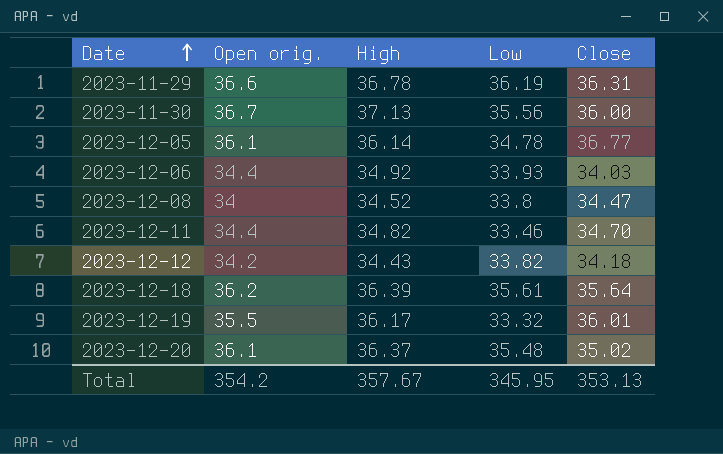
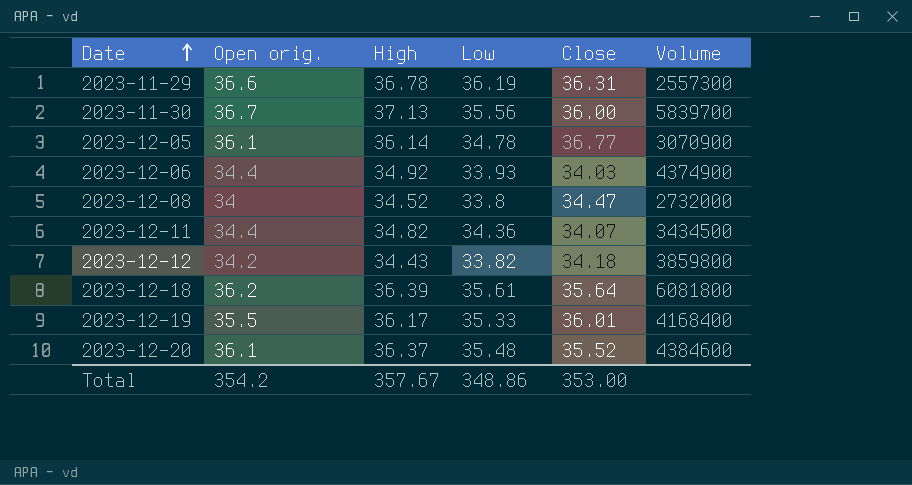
column Volume | position: none -> 6
2023-12-11 | Low: 33.46 -> 34.36
2023-12-11 | Close: 34.70 -> 34.07
2023-12-19 | Low: 33.32 -> 35.33
2023-12-20 | Close: 35.02 -> 35.52
Total | Low: 345.95 -> 348.86
Total | Close: 353.13 -> 353.00

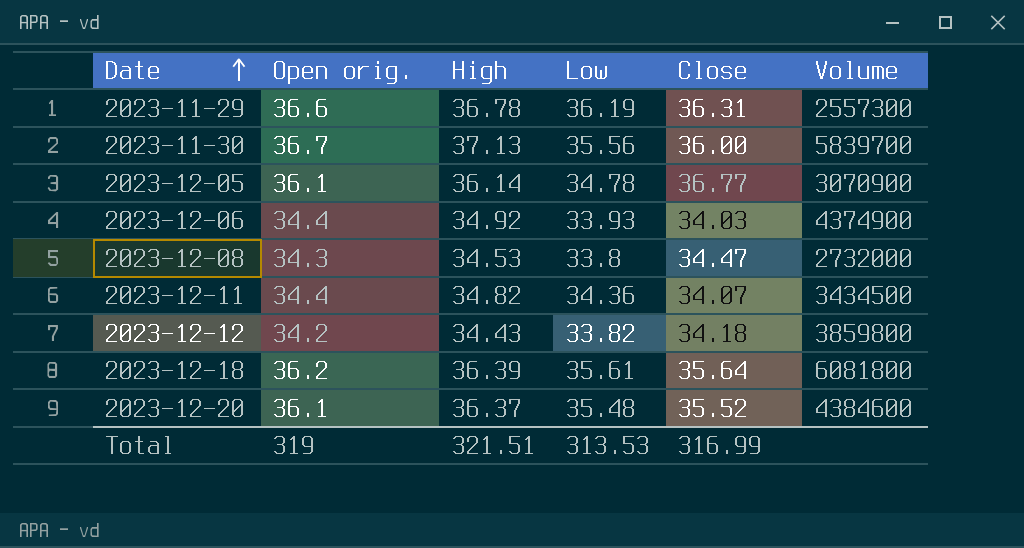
row 2023-12-19: 35.5 | 36.17 | 35.33 | 36.01 | 4168400 -> none
2023-12-08 | Open orig.: 34 -> 34.3
2023-12-08 | High: 34.52 -> 34.53
Total | Open orig.: 354.2 -> 319
Total | High: 357.67 -> 321.51
Total | Low: 348.86 -> 313.53
Total | Close: 353.00 -> 316.99

